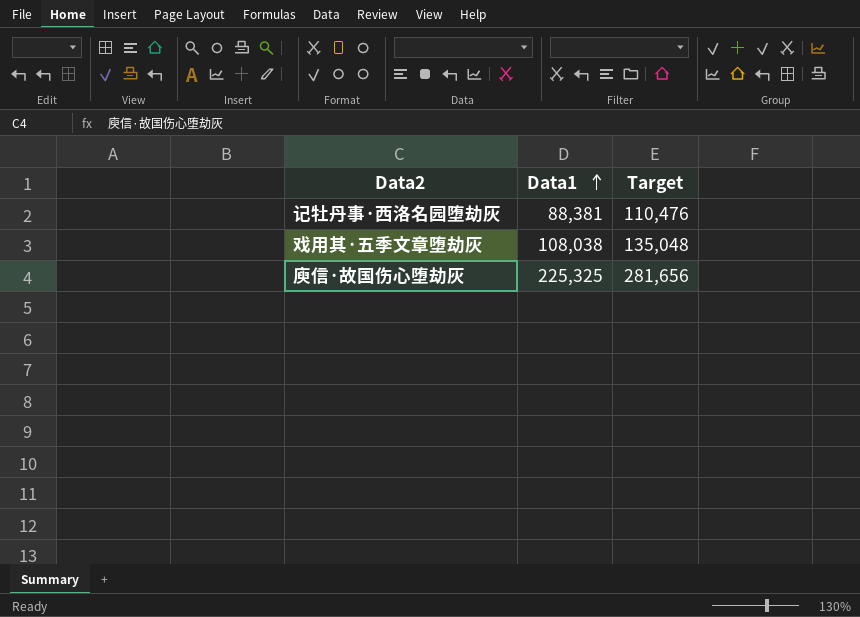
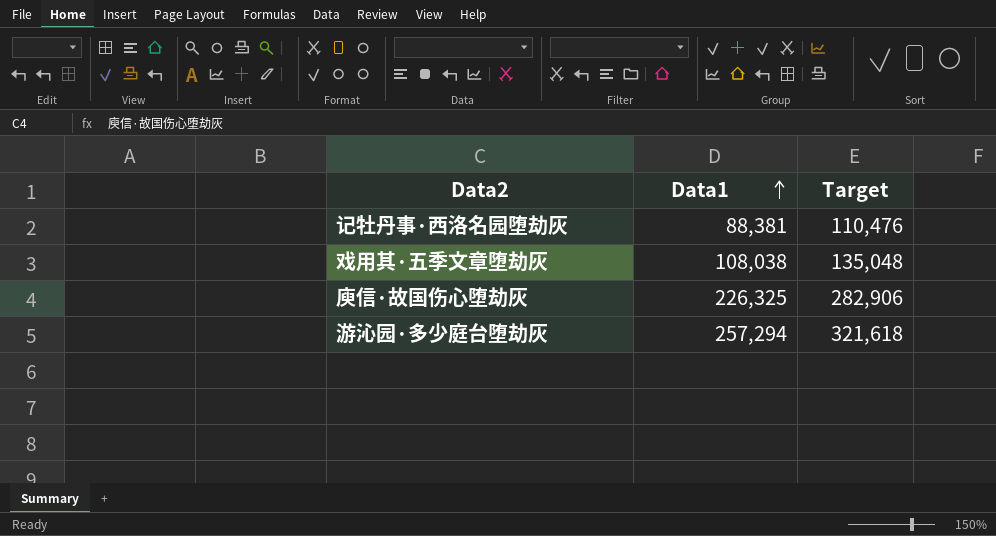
庾信·故国伤心堕劫灰 | Data1: 225,325 -> 226,325
庾信·故国伤心堕劫灰 | Target: 281,656 -> 282,906
row 游沁园·多少庭台堕劫灰: none -> 257,294 | 321,618

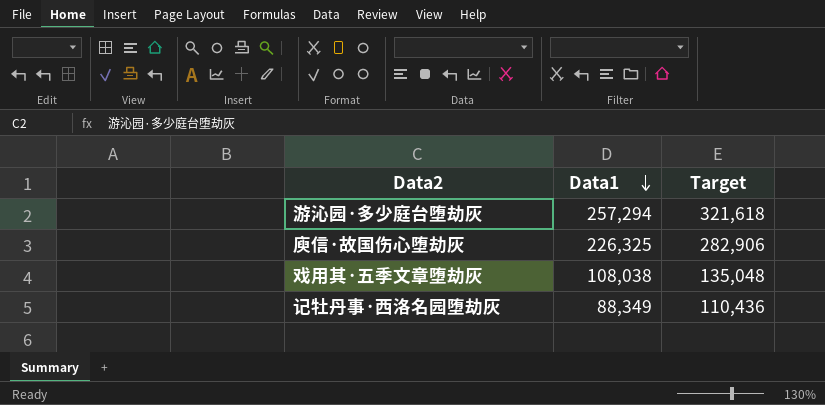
row order: Data1 ascending -> Data1 descending
记牡丹事·西洛名园堕劫灰 | Data1: 88,381 -> 88,349
记牡丹事·西洛名园堕劫灰 | Target: 110,476 -> 110,436

